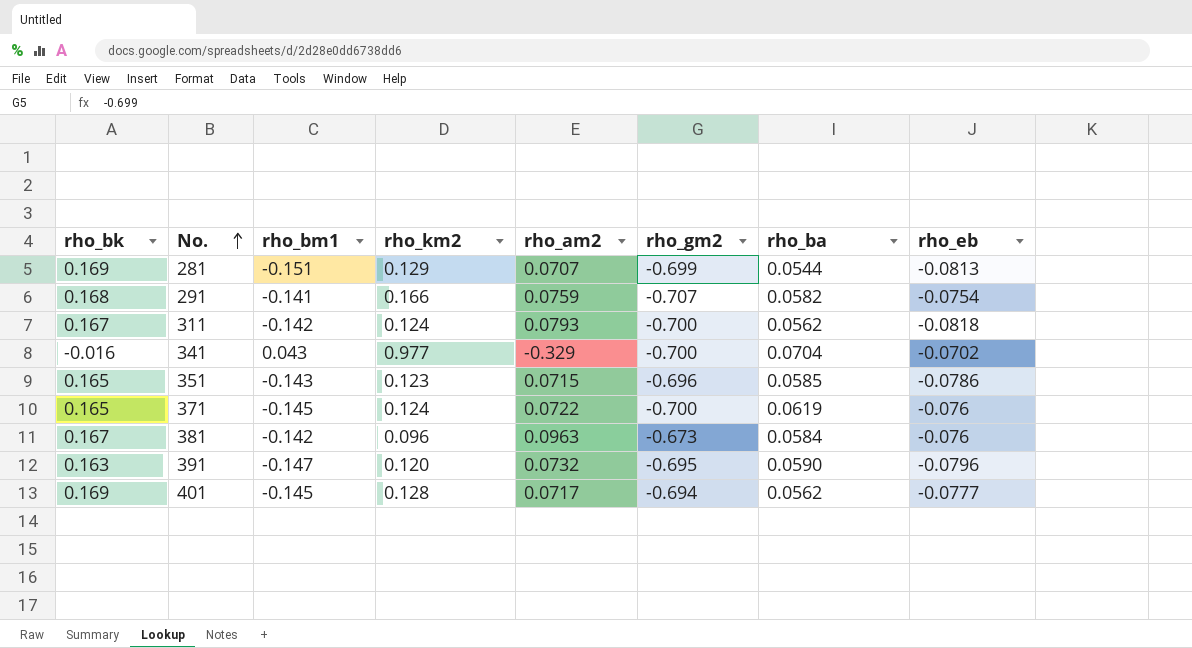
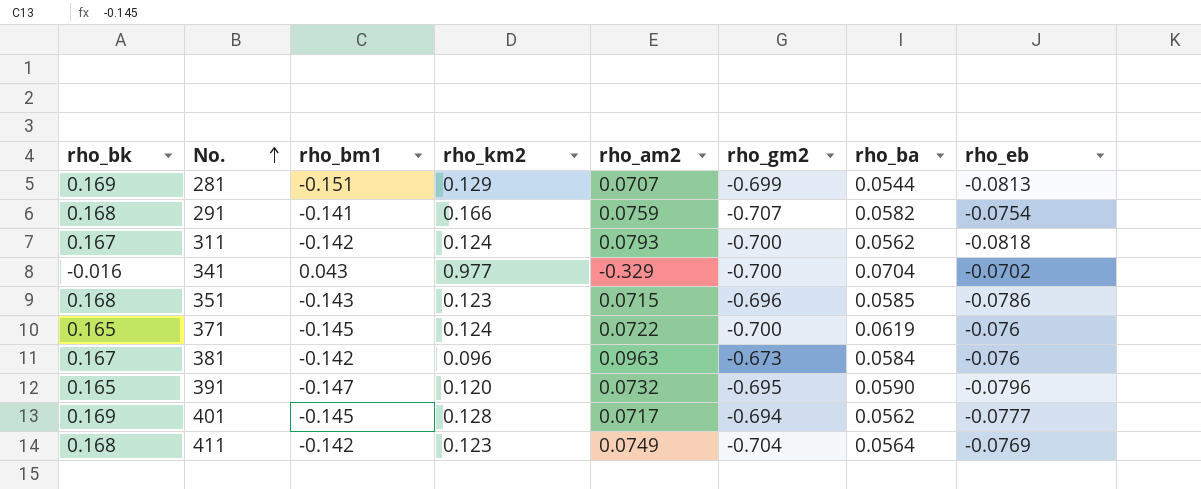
351 | rho_bk: 0.165 -> 0.168
391 | rho_bk: 0.163 -> 0.165
row 411: none -> 0.168 | -0.142 | 0.123 | 0.0749 | -0.704 | 0.0564 | -0.0769

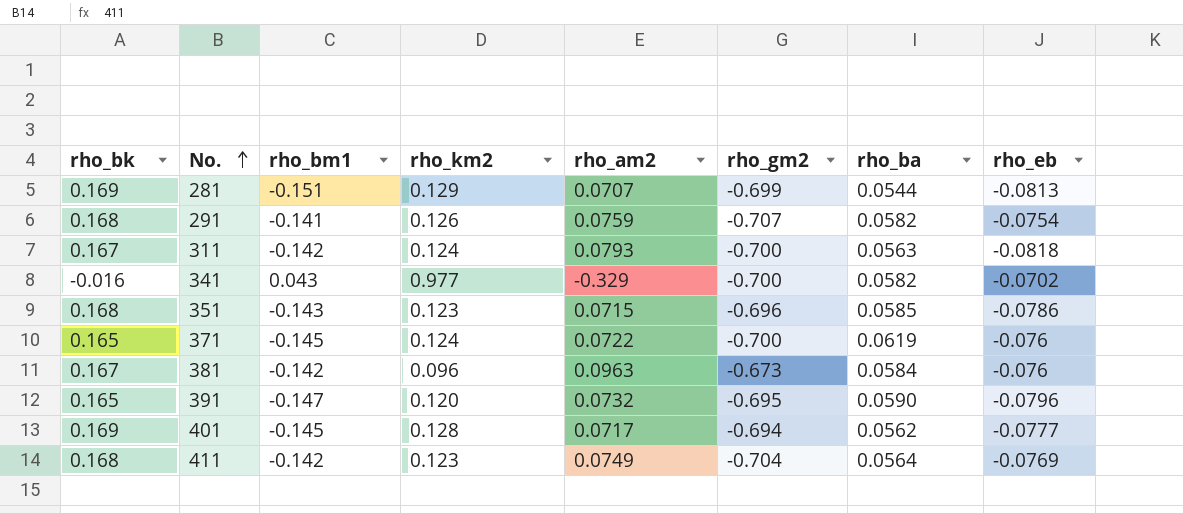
291 | rho_km2: 0.166 -> 0.126
311 | rho_ba: 0.0562 -> 0.0563
341 | rho_ba: 0.0704 -> 0.0582

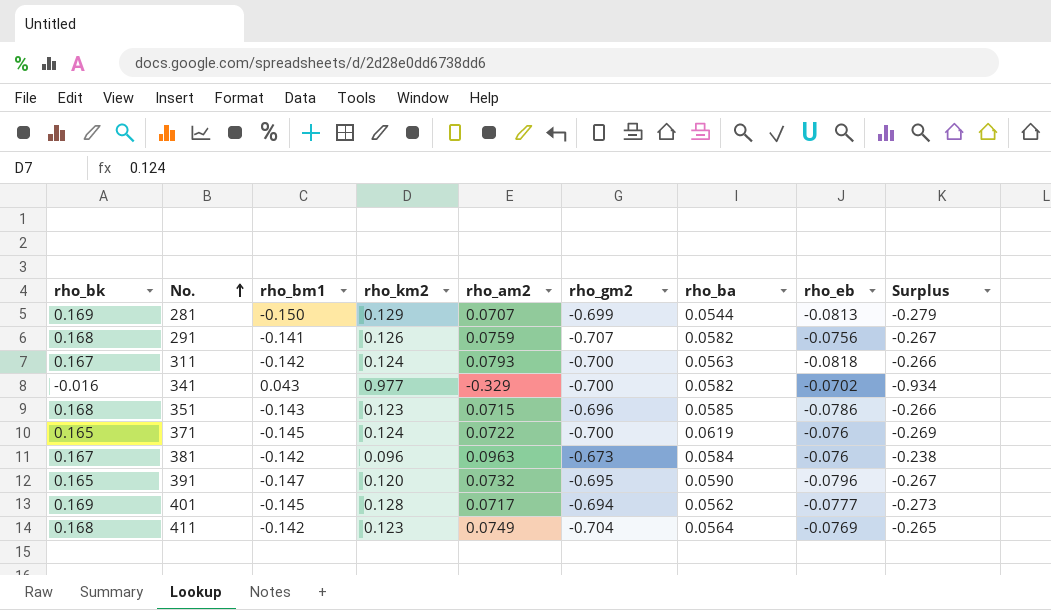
column Surplus | formula: none -> [rho_bm1] - [rho_km2]
281 | rho_bm1: -0.151 -> -0.150
291 | rho_eb: -0.0754 -> -0.0756

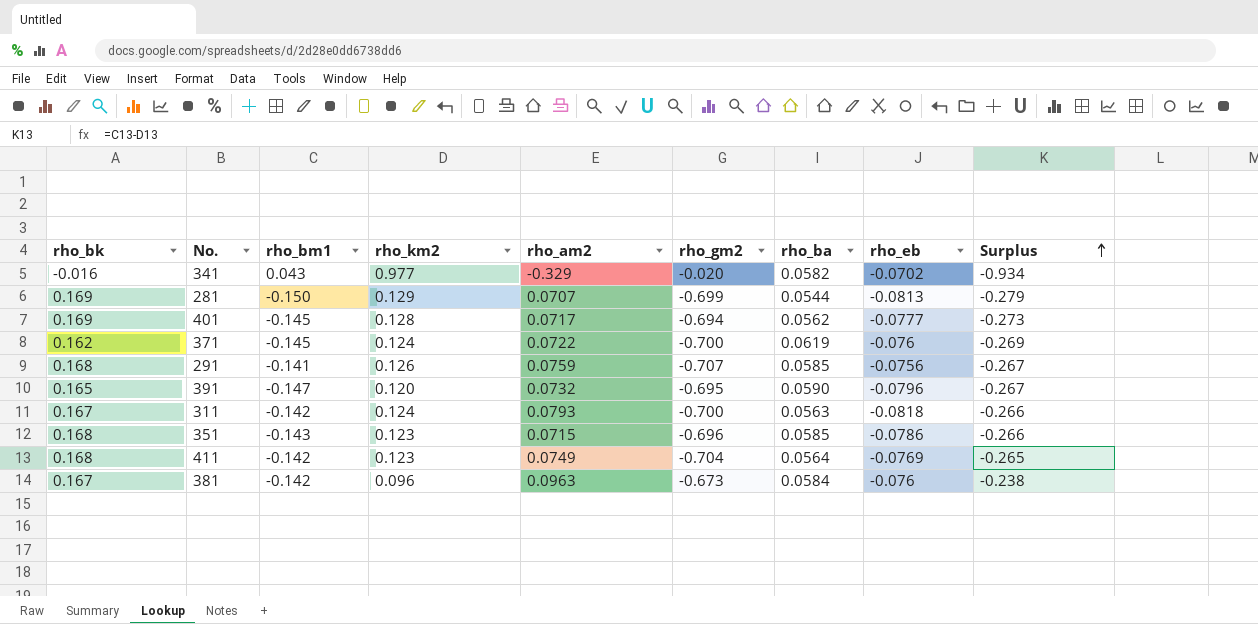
row order: No. ascending -> Surplus ascending
341 | rho_gm2: -0.700 -> -0.020
371 | rho_bk: 0.165 -> 0.162
291 | rho_ba: 0.0582 -> 0.0585

